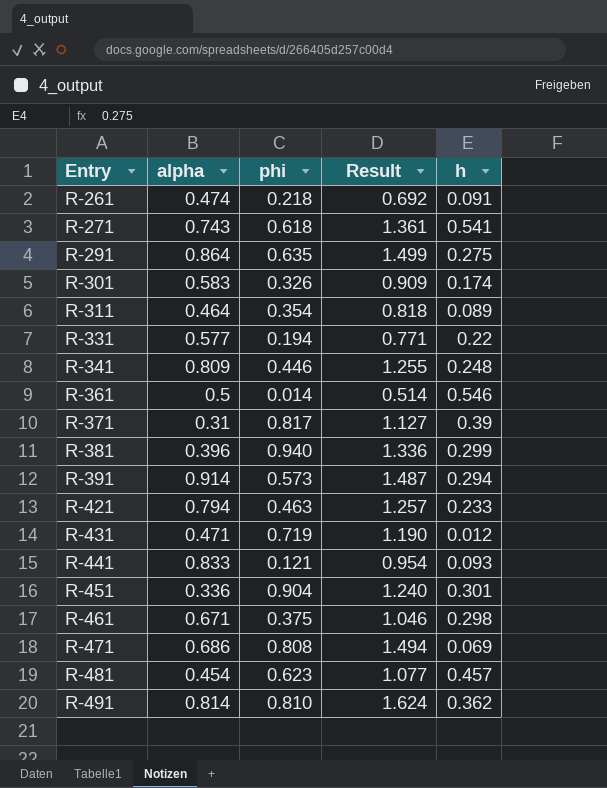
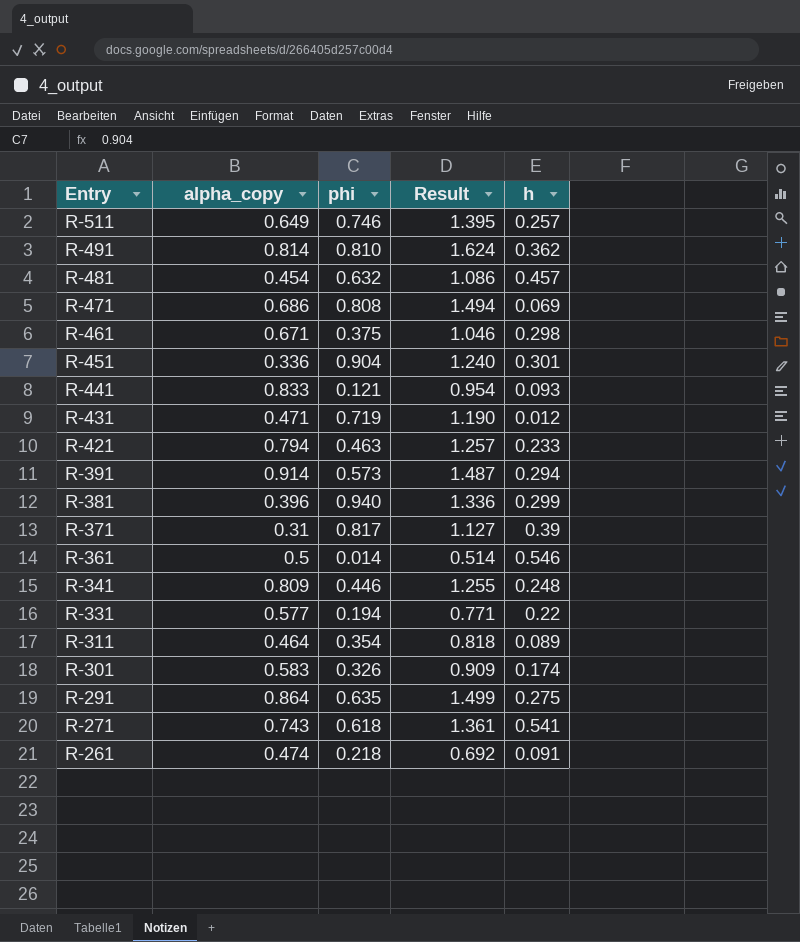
row order: Entry ascending -> Entry descending
column name: alpha -> alpha_copy
row R-511: none -> 0.649 | 0.746 | 1.395 | 0.257
R-481 | phi: 0.623 -> 0.632
R-481 | Result: 1.077 -> 1.086

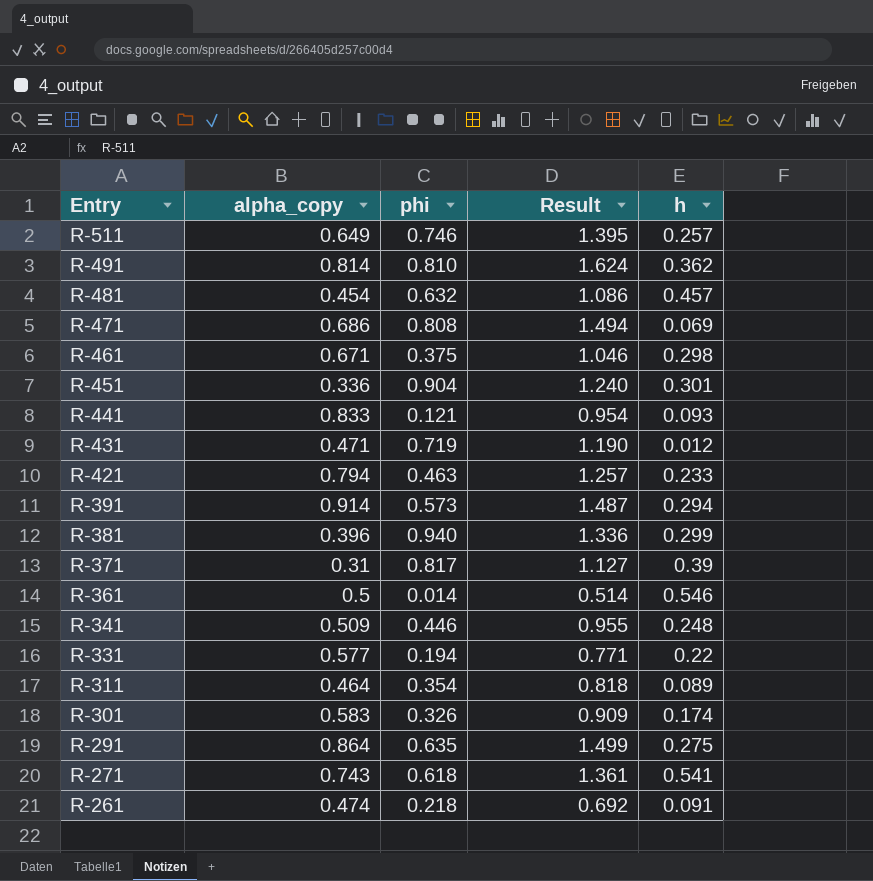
R-341 | alpha_copy: 0.809 -> 0.509
R-341 | Result: 1.255 -> 0.955

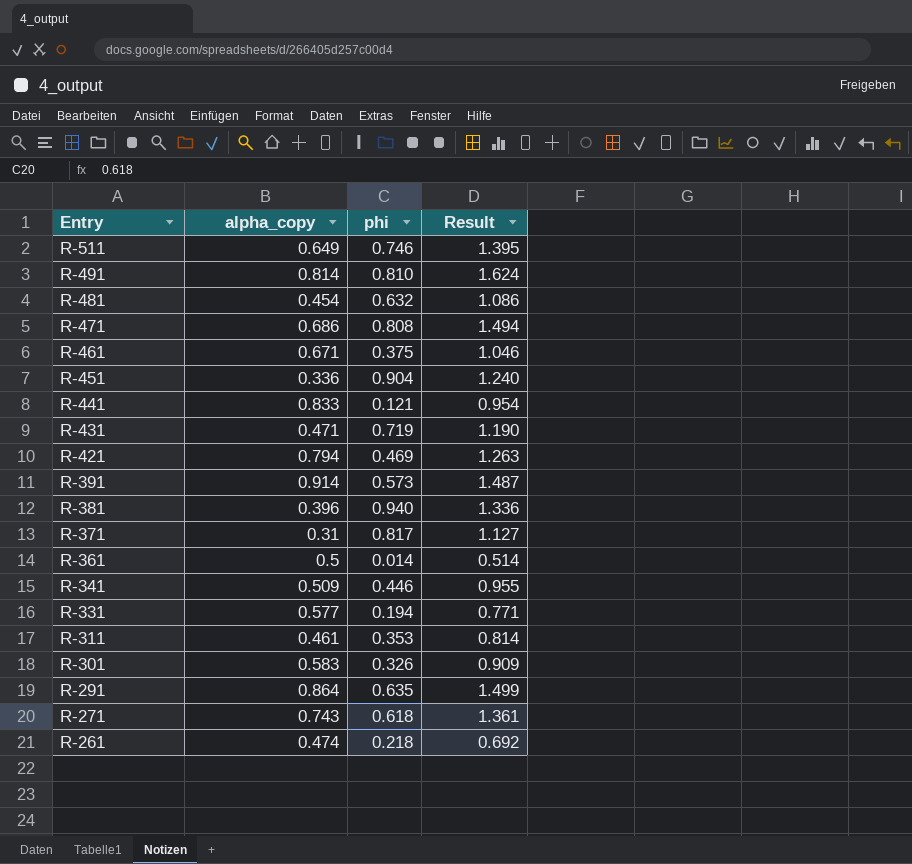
column h | position: 5 -> none
R-421 | phi: 0.463 -> 0.469
R-421 | Result: 1.257 -> 1.263
R-311 | alpha_copy: 0.464 -> 0.461
R-311 | phi: 0.354 -> 0.353
R-311 | Result: 0.818 -> 0.814

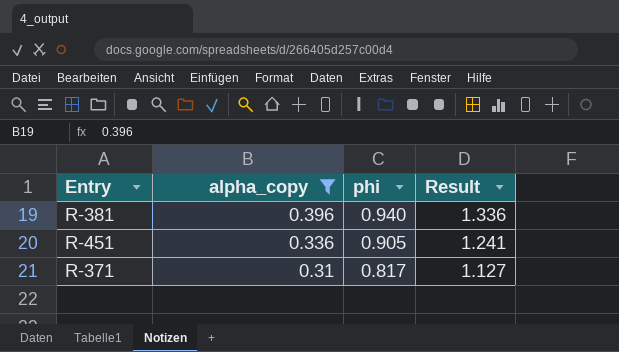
filter: none -> alpha_copy <= 0.396
row order: Entry descending -> alpha_copy descending
R-451 | phi: 0.904 -> 0.905
R-451 | Result: 1.240 -> 1.241

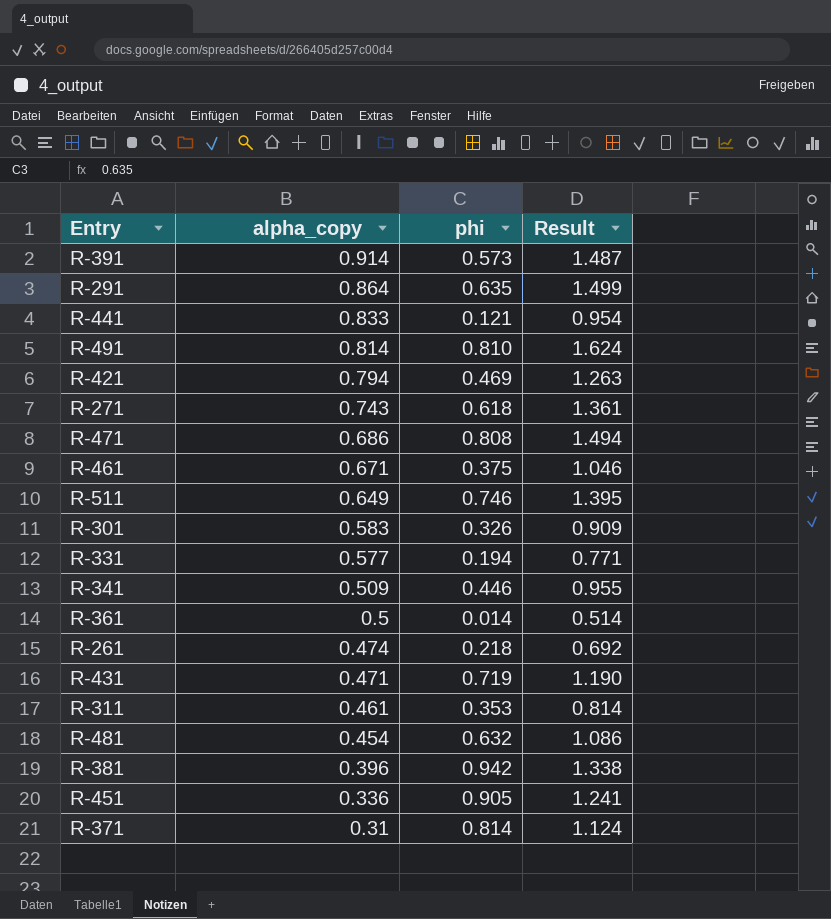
filter: alpha_copy <= 0.396 -> none
R-381 | phi: 0.940 -> 0.942
R-381 | Result: 1.336 -> 1.338
R-371 | phi: 0.817 -> 0.814
R-371 | Result: 1.127 -> 1.124

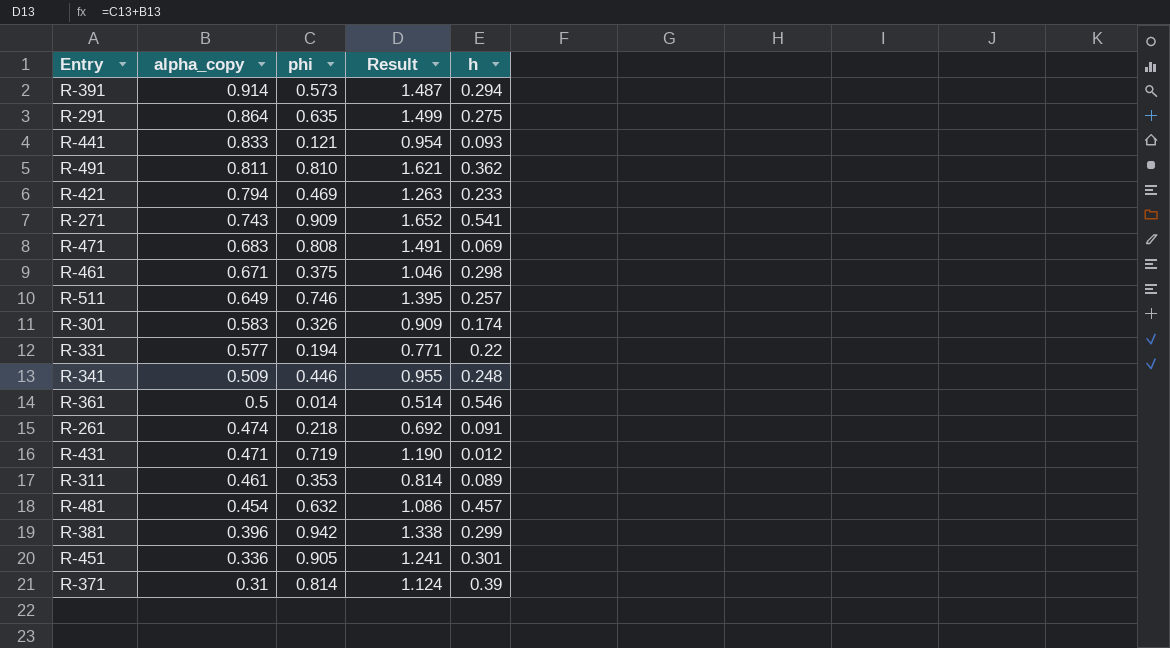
column h | position: none -> 5
R-491 | alpha_copy: 0.814 -> 0.811
R-491 | Result: 1.624 -> 1.621
R-271 | phi: 0.618 -> 0.909
R-271 | Result: 1.361 -> 1.652
R-471 | alpha_copy: 0.686 -> 0.683
R-471 | Result: 1.494 -> 1.491

